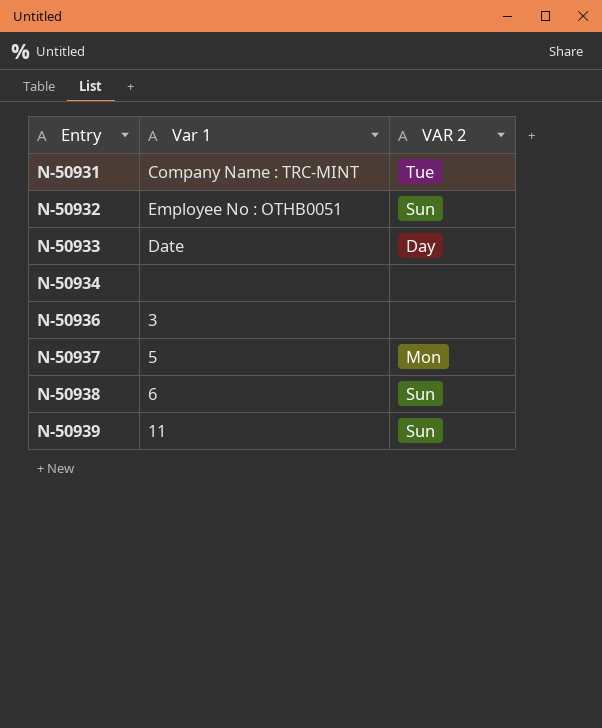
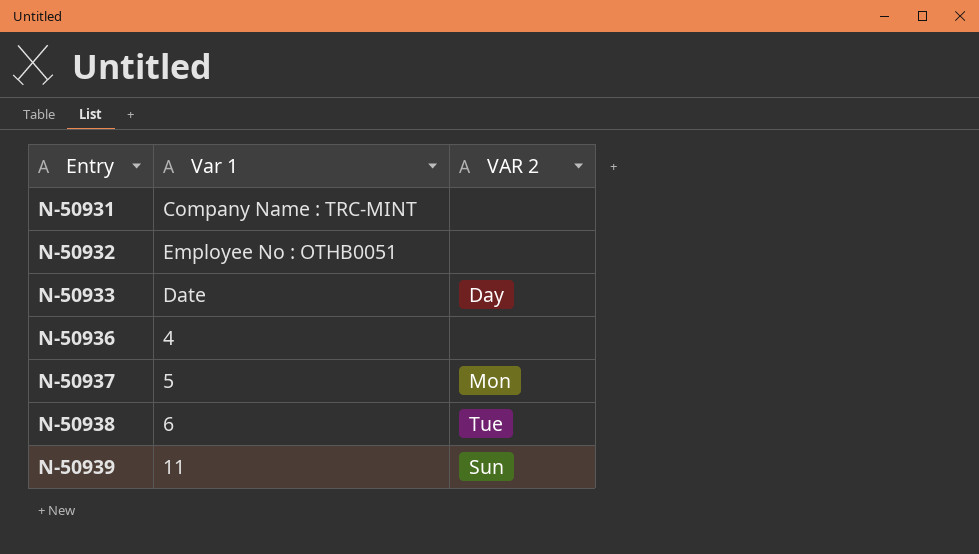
row N-50934: none | none -> none
N-50931 | VAR 2: Tue -> none
N-50932 | VAR 2: Sun -> none
N-50936 | Var 1: 3 -> 4
N-50938 | VAR 2: Sun -> Tue

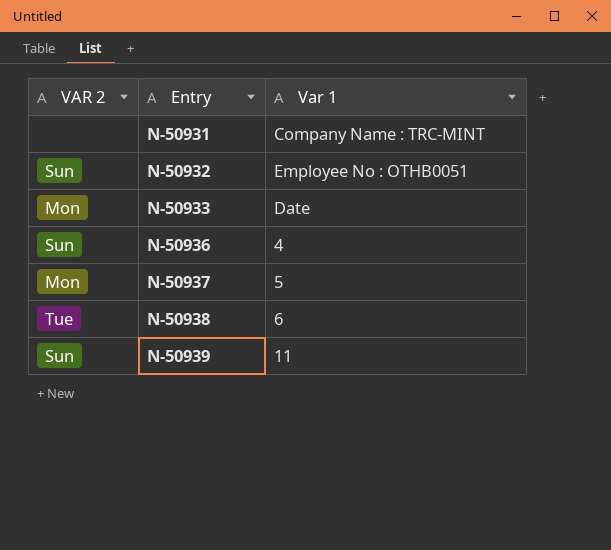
column VAR 2 | position: 3 -> 1
N-50932 | VAR 2: none -> Sun
N-50933 | VAR 2: Day -> Mon
N-50936 | VAR 2: none -> Sun

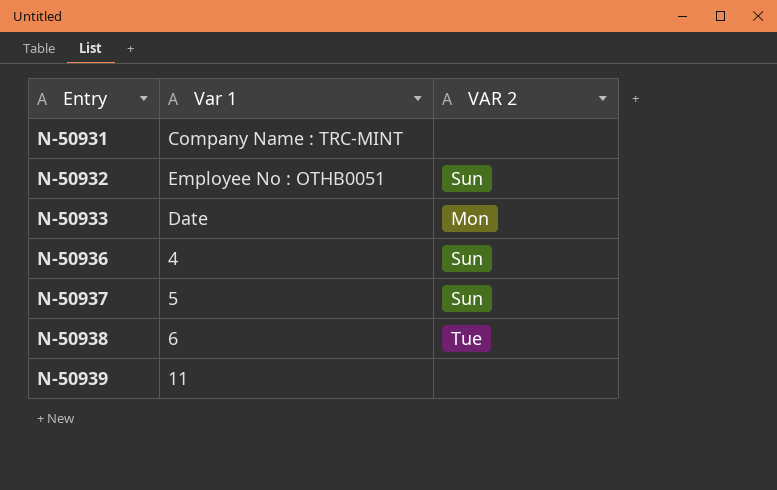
column VAR 2 | position: 1 -> 3
N-50937 | VAR 2: Mon -> Sun
N-50939 | VAR 2: Sun -> none

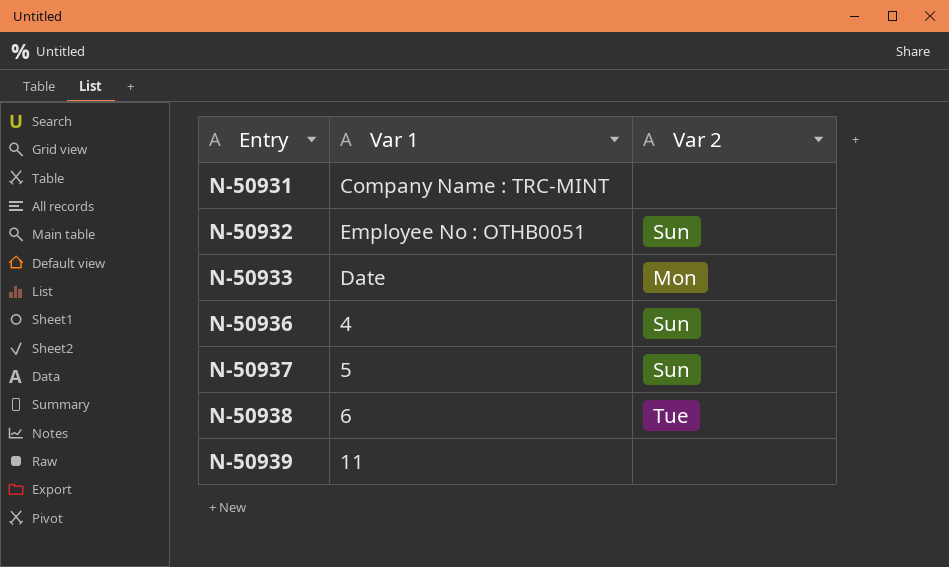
column name: VAR 2 -> Var 2

